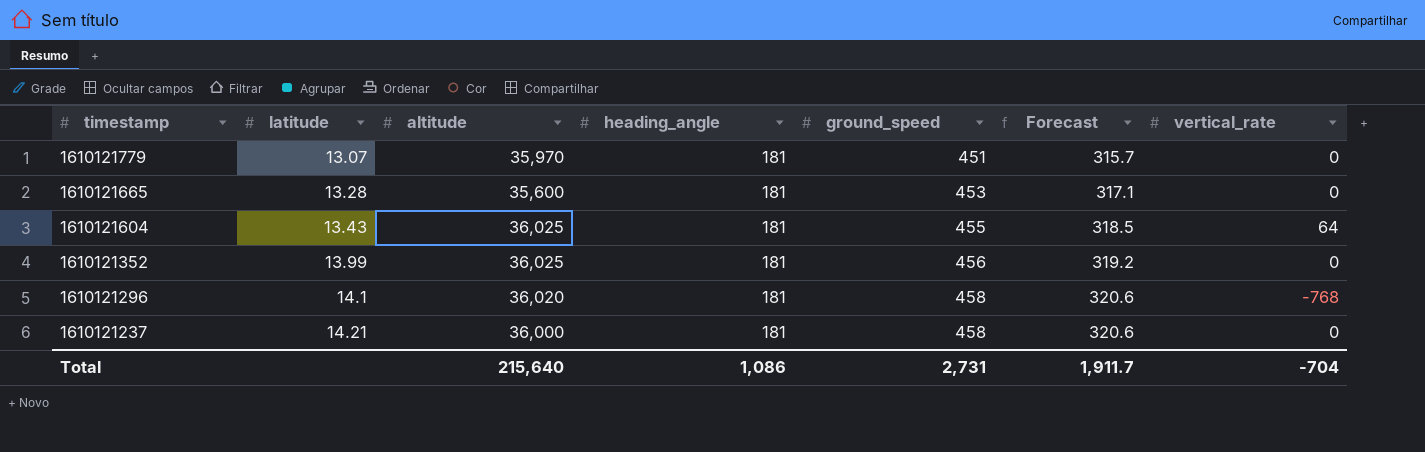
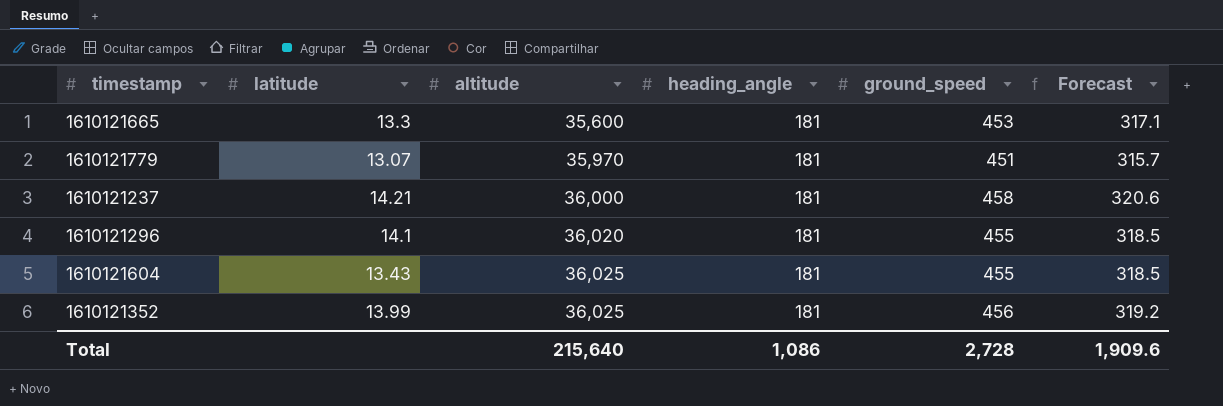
row order: timestamp descending -> altitude ascending
column vertical_rate | position: 7 -> none
1610121665 | latitude: 13.28 -> 13.3
1610121296 | ground_speed: 458 -> 455
1610121296 | Forecast: 320.6 -> 318.5
Total | ground_speed: 2,731 -> 2,728
Total | Forecast: 1,911.7 -> 1,909.6

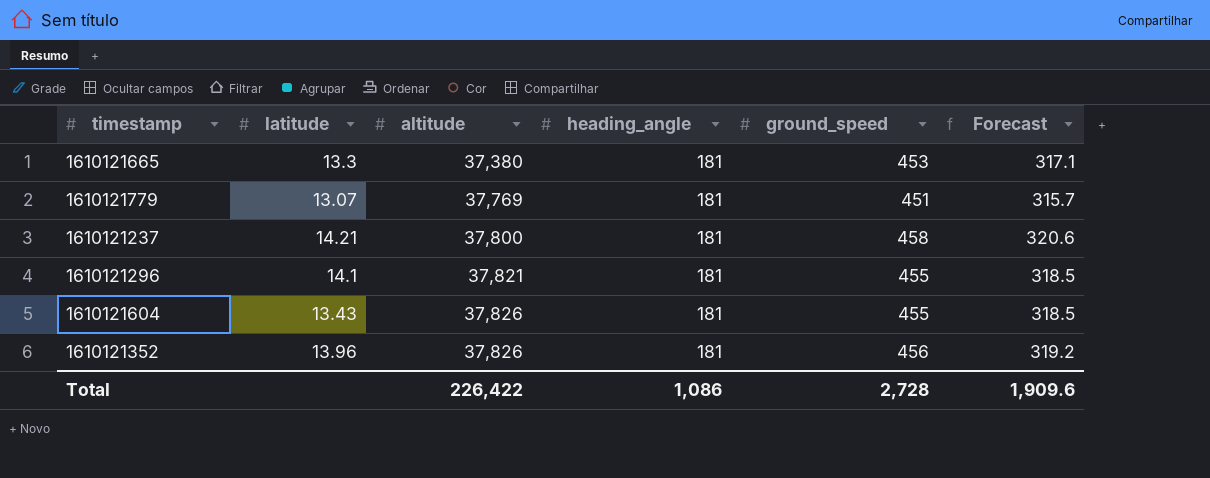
1610121665 | altitude: 35,600 -> 37,380
1610121779 | altitude: 35,970 -> 37,769
1610121237 | altitude: 36,000 -> 37,800
1610121296 | altitude: 36,020 -> 37,821
1610121604 | altitude: 36,025 -> 37,826
1610121352 | latitude: 13.99 -> 13.96
1610121352 | altitude: 36,025 -> 37,826
Total | altitude: 215,640 -> 226,422

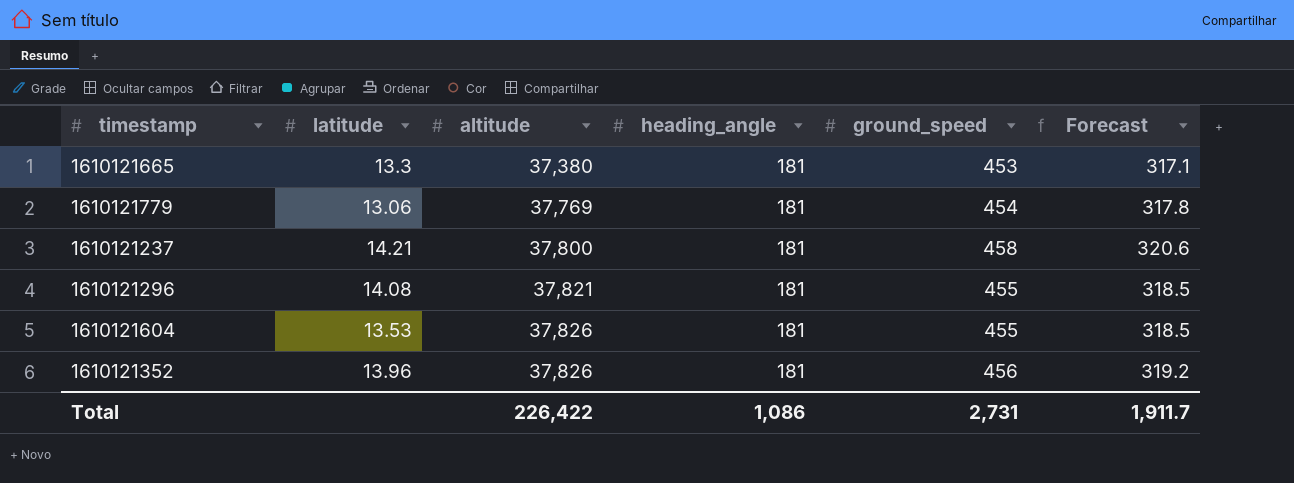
1610121779 | latitude: 13.07 -> 13.06
1610121779 | ground_speed: 451 -> 454
1610121779 | Forecast: 315.7 -> 317.8
1610121296 | latitude: 14.1 -> 14.08
1610121604 | latitude: 13.43 -> 13.53
Total | ground_speed: 2,728 -> 2,731
Total | Forecast: 1,909.6 -> 1,911.7

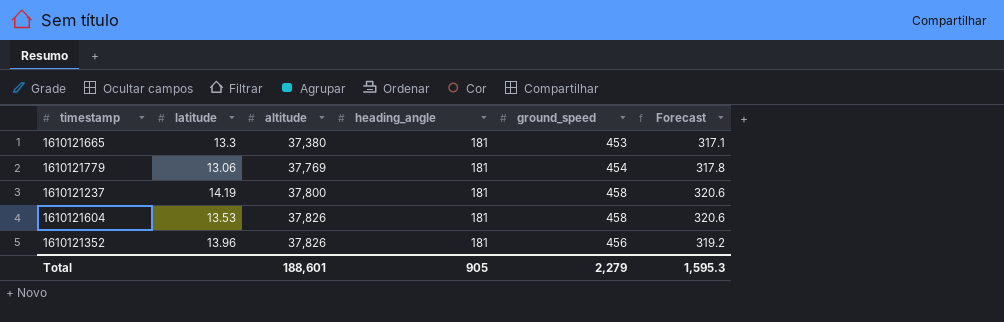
row 1610121296: 14.08 | 37,821 | 181 | 455 | 318.5 -> none
1610121237 | latitude: 14.21 -> 14.19
1610121604 | ground_speed: 455 -> 458
1610121604 | Forecast: 318.5 -> 320.6
Total | altitude: 226,422 -> 188,601
Total | heading_angle: 1,086 -> 905
Total | ground_speed: 2,731 -> 2,279
Total | Forecast: 1,911.7 -> 1,595.3

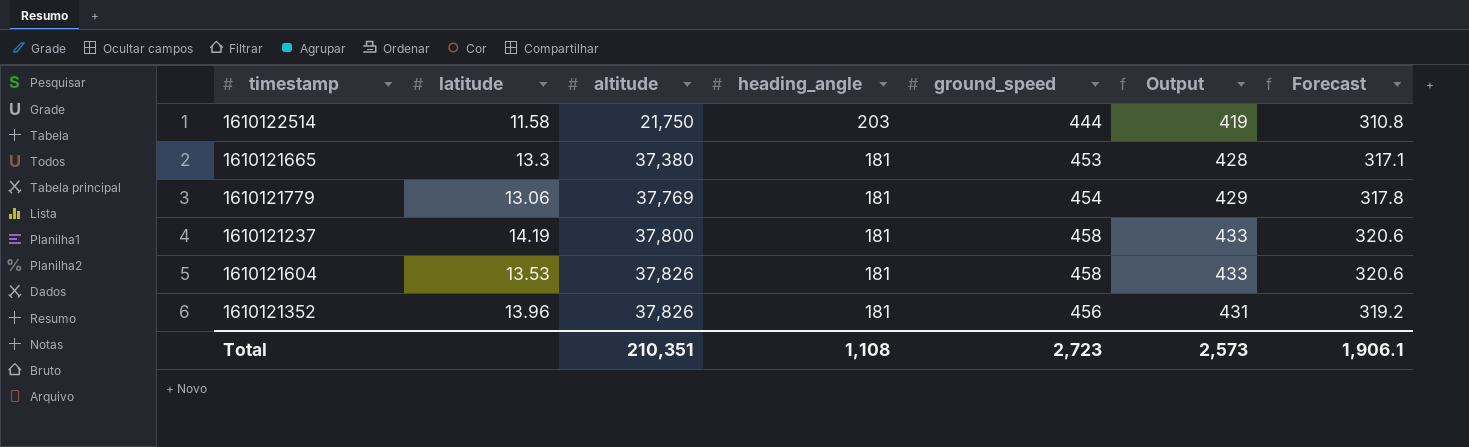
column Output | formula: none -> [ground_speed] - 25
row 1610122514: none -> 11.58 | 21,750 | 203 | 444 | 419 | 310.8
Total | altitude: 188,601 -> 210,351
Total | heading_angle: 905 -> 1,108
Total | ground_speed: 2,279 -> 2,723
Total | Forecast: 1,595.3 -> 1,906.1

